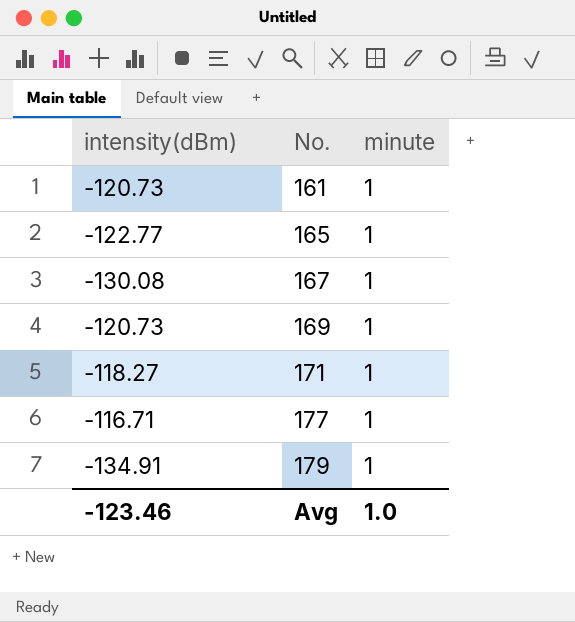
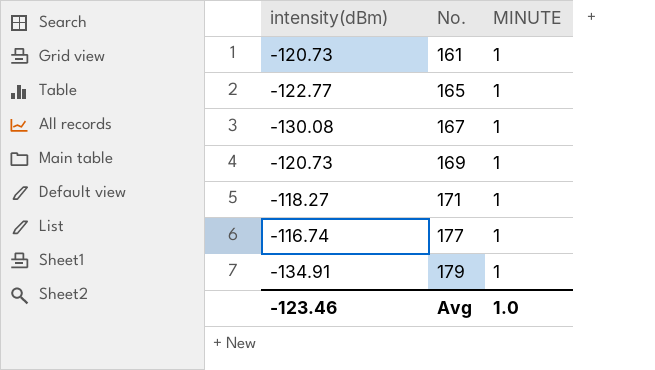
column name: minute -> MINUTE
177 | intensity(dBm): -116.71 -> -116.74

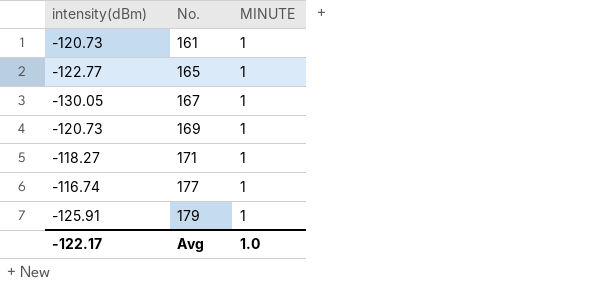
167 | intensity(dBm): -130.08 -> -130.05
179 | intensity(dBm): -134.91 -> -125.91
Avg | intensity(dBm): -123.46 -> -122.17

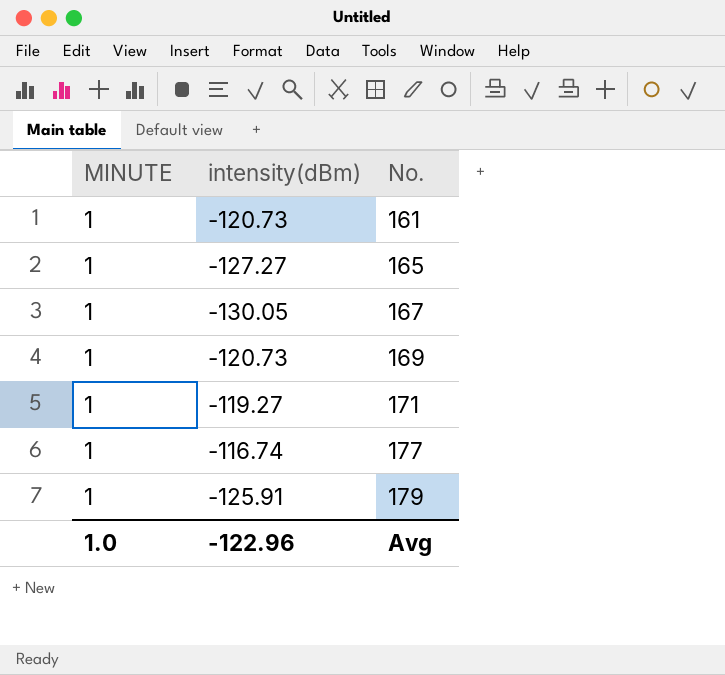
column MINUTE | position: 3 -> 1
165 | intensity(dBm): -122.77 -> -127.27
171 | intensity(dBm): -118.27 -> -119.27
Avg | intensity(dBm): -122.17 -> -122.96

